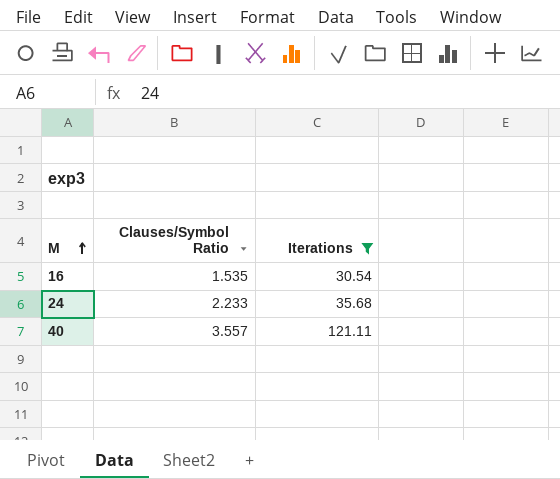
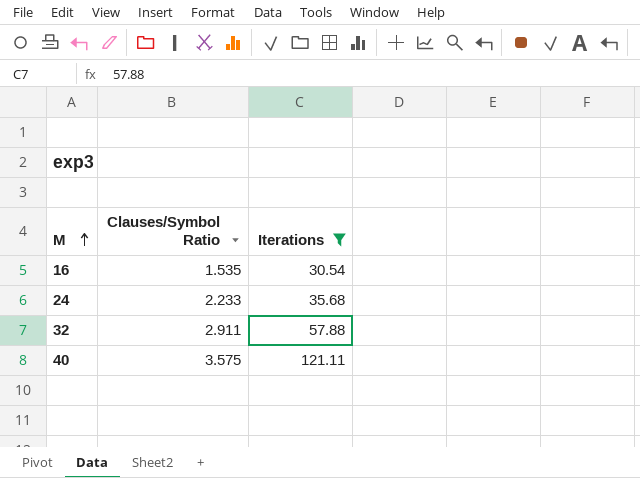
row 32: none -> 2.911 | 57.88
40 | Clauses/Symbol Ratio: 3.557 -> 3.575

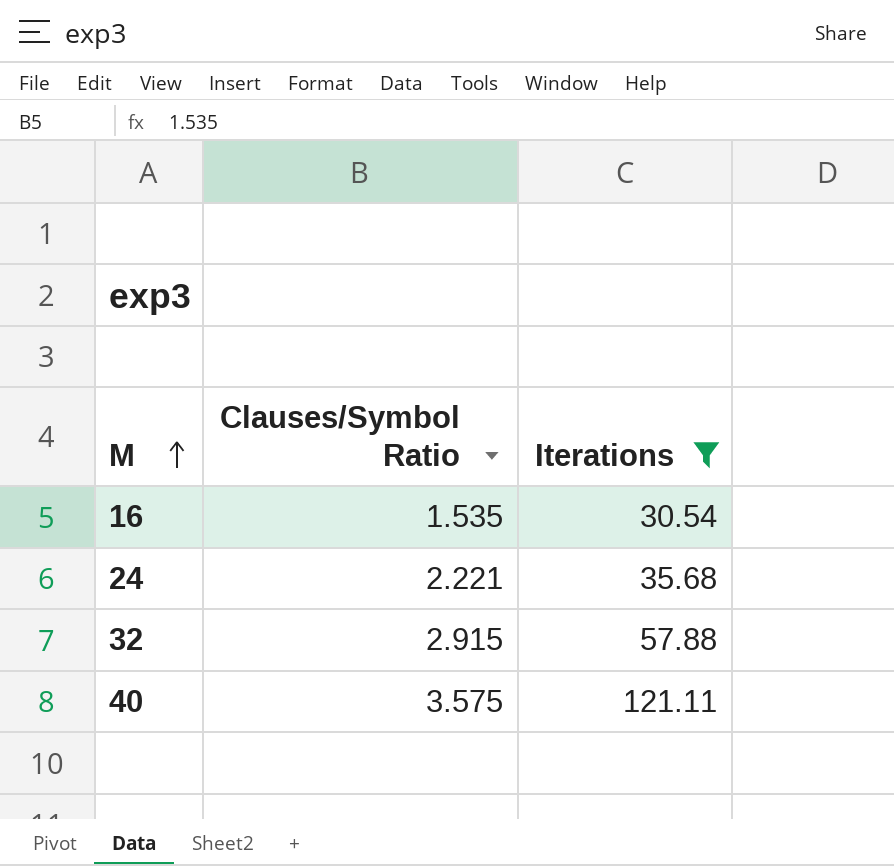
24 | Clauses/Symbol Ratio: 2.233 -> 2.221
32 | Clauses/Symbol Ratio: 2.911 -> 2.915

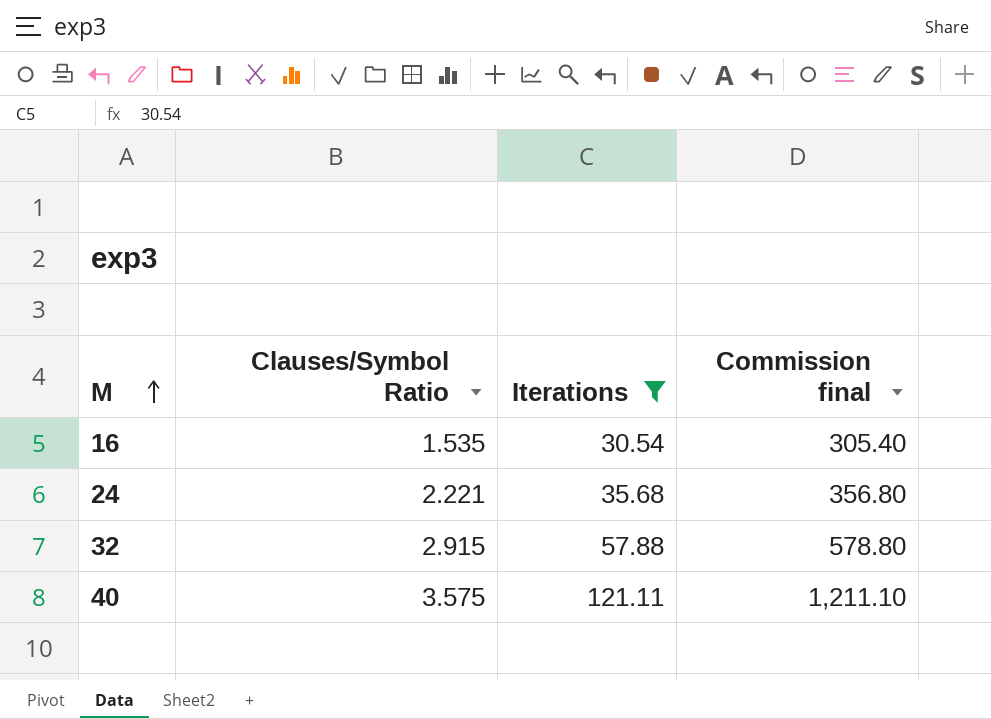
column Commission final | formula: none -> [Iterations] * 10

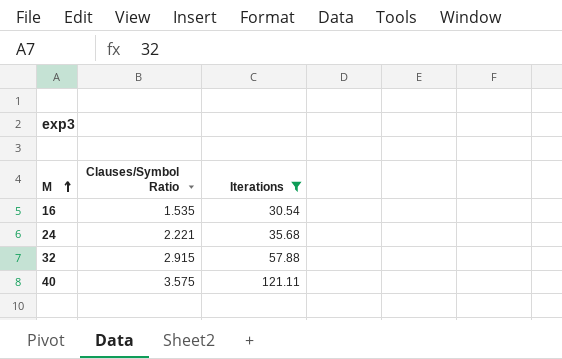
column Commission final | formula: [Iterations] * 10 -> none

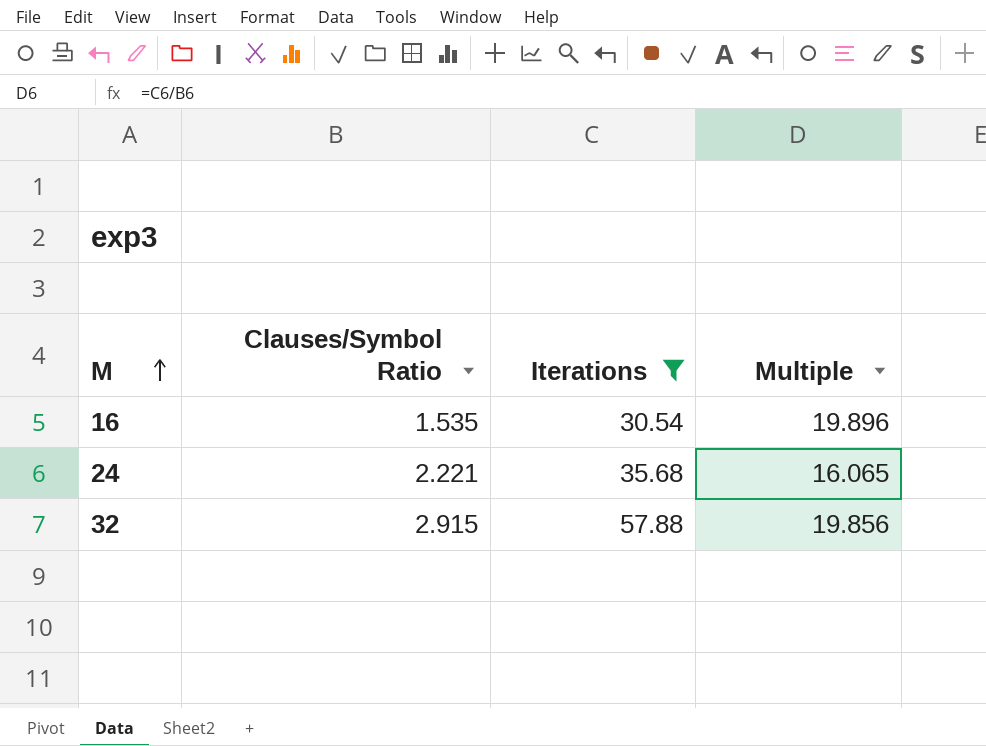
column Multiple | formula: none -> [Iterations] / [Clauses/Symbol Ratio]
row 40: 3.575 | 121.11 -> none

